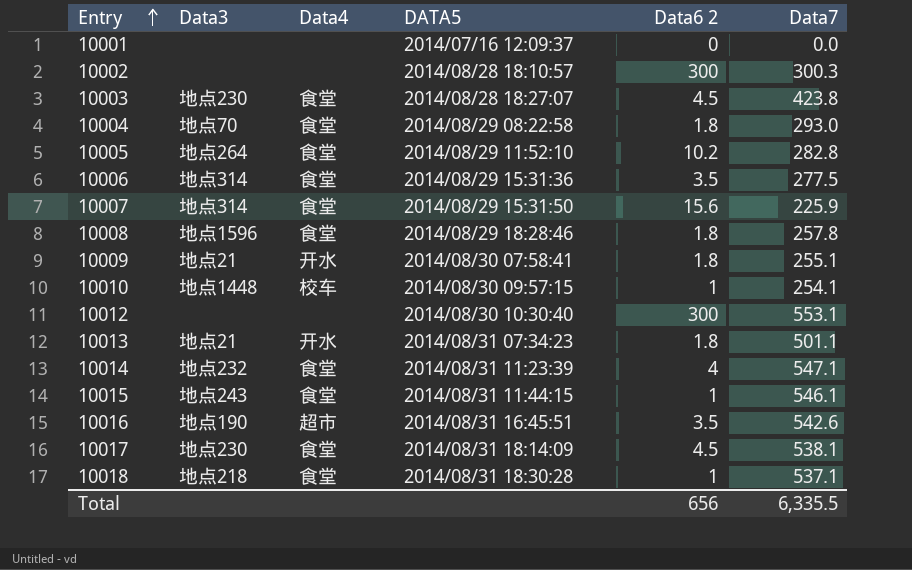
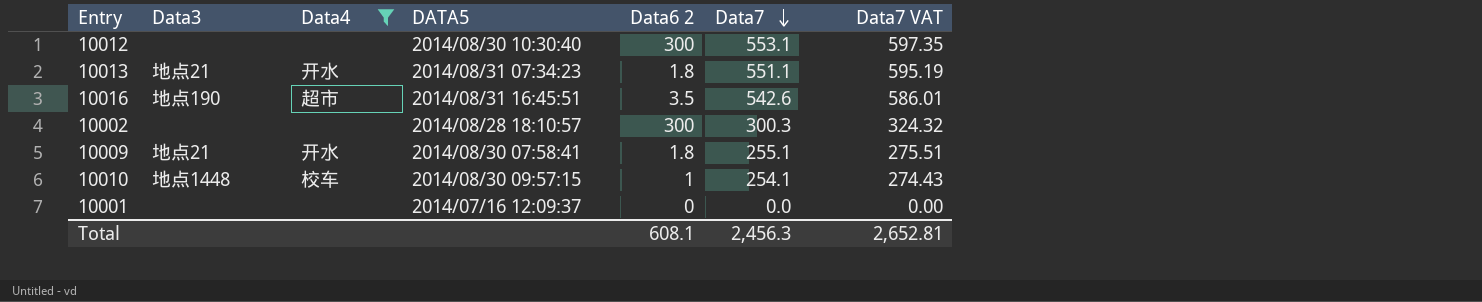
filter: none -> Data4 != 食堂
row order: Entry ascending -> Data7 descending
column Data7 VAT | formula: none -> [Data7] * 1.08
10013 | Data7: 501.1 -> 551.1
Total | Data6 2: 656 -> 608.1
Total | Data7: 6,335.5 -> 2,456.3

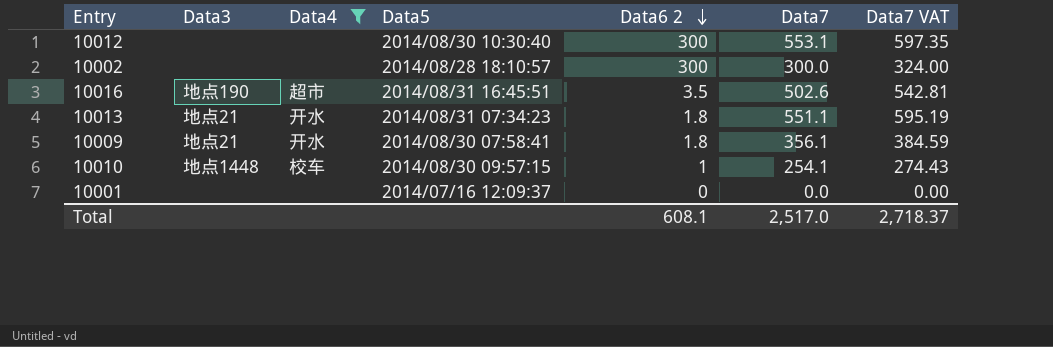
row order: Data7 descending -> Data6 2 descending
column name: DATA5 -> Data5
10002 | Data7: 300.3 -> 300.0
10002 | Data7 VAT: 324.32 -> 324.00
10016 | Data7: 542.6 -> 502.6
10016 | Data7 VAT: 586.01 -> 542.81
10009 | Data7: 255.1 -> 356.1
10009 | Data7 VAT: 275.51 -> 384.59
Total | Data7: 2,456.3 -> 2,517.0
Total | Data7 VAT: 2,652.81 -> 2,718.37

